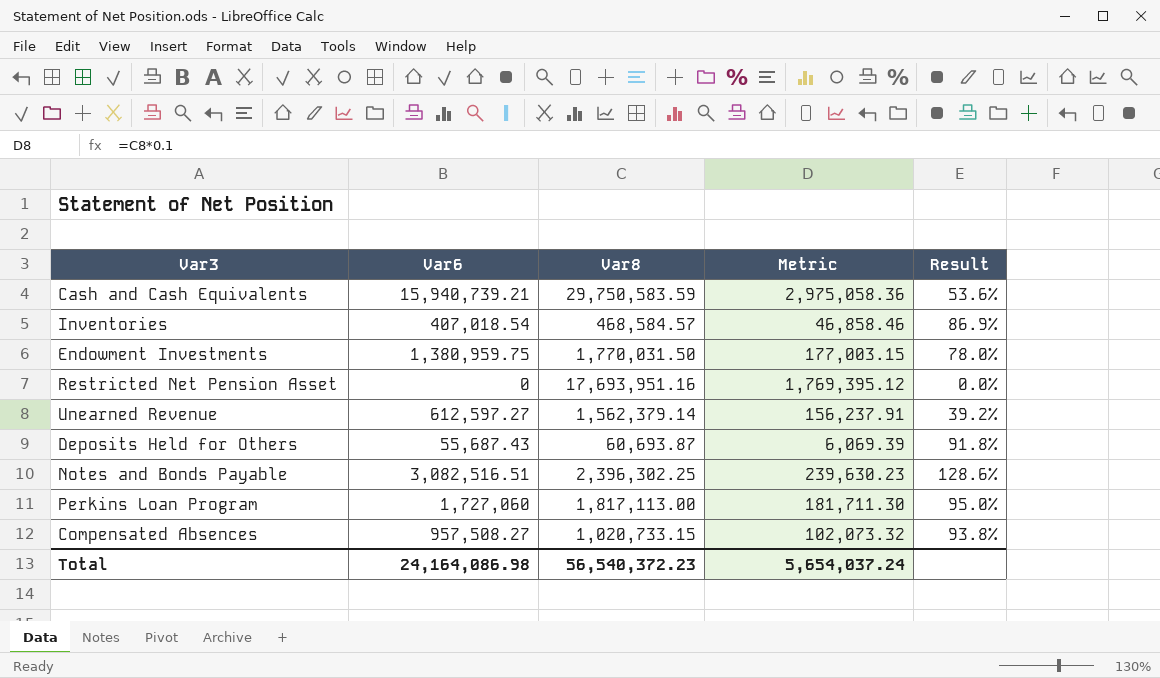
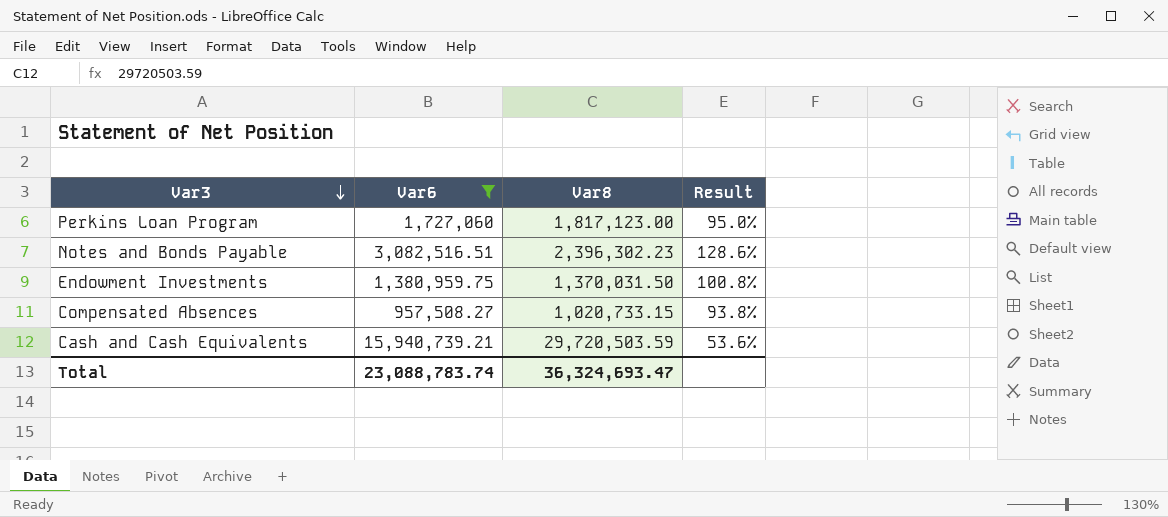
filter: none -> Var6 >= 957,508.27
row order: none -> Var3 descending
column Metric | formula: [Var8] * 0.1 -> none
Perkins Loan Program | Var8: 1,817,113.00 -> 1,817,123.00
Notes and Bonds Payable | Var8: 2,396,302.25 -> 2,396,302.23
Endowment Investments | Var8: 1,770,031.50 -> 1,370,031.50
Endowment Investments | Result: 78.0% -> 100.8%
Cash and Cash Equivalents | Var8: 29,750,583.59 -> 29,720,503.59
Total | Var6: 24,164,086.98 -> 23,088,783.74
Total | Var8: 56,540,372.23 -> 36,324,693.47

